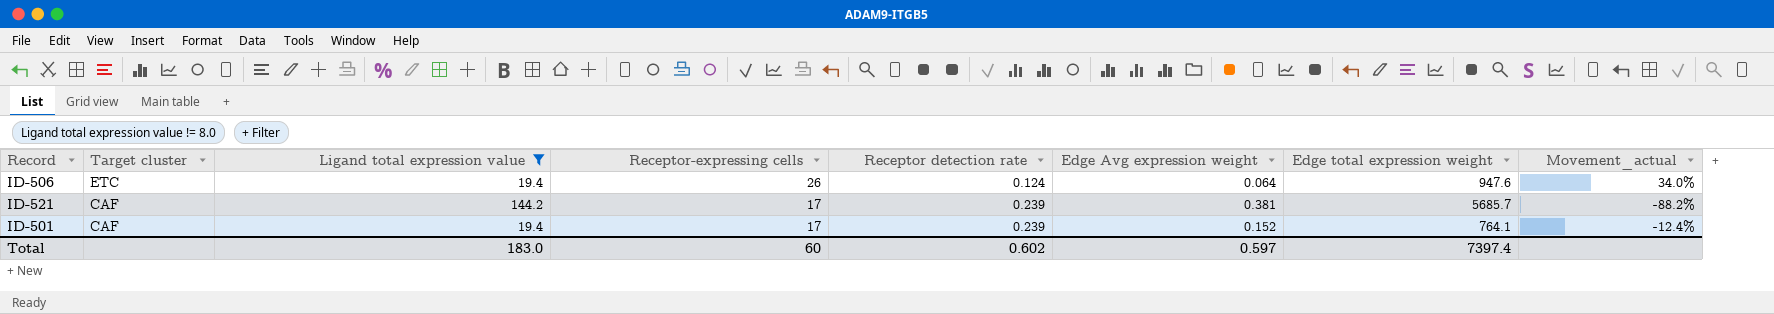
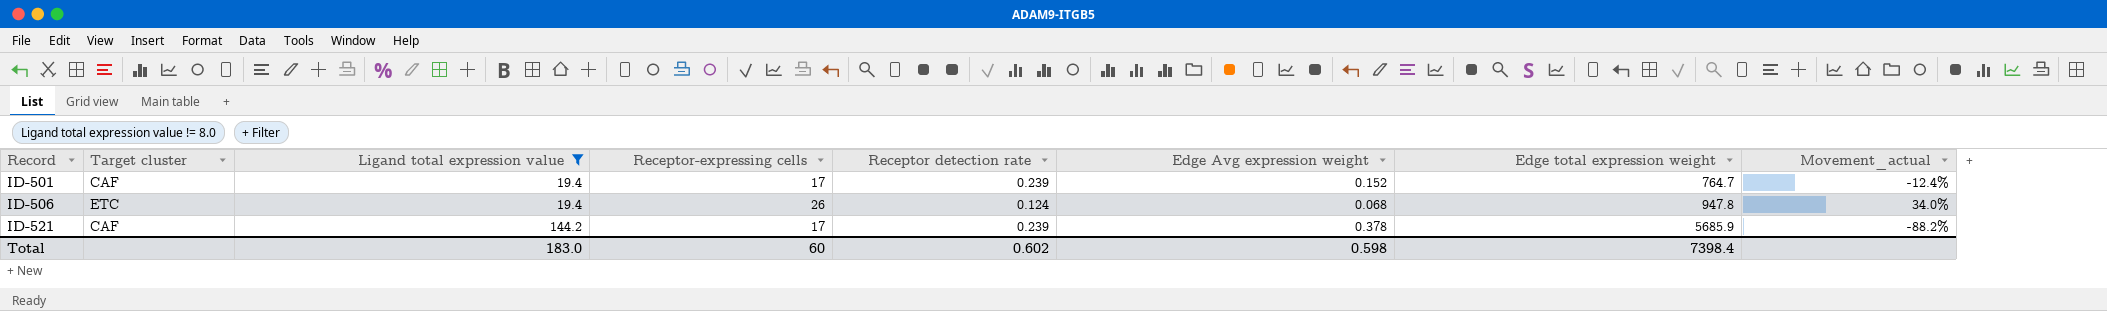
row order: Target cluster descending -> Record ascending
ID-501 | Edge total expression weight: 764.1 -> 764.7
ID-506 | Edge Avg expression weight: 0.064 -> 0.068
ID-506 | Edge total expression weight: 947.6 -> 947.8
ID-521 | Edge Avg expression weight: 0.381 -> 0.378
ID-521 | Edge total expression weight: 5685.7 -> 5685.9
Total | Edge Avg expression weight: 0.597 -> 0.598
Total | Edge total expression weight: 7397.4 -> 7398.4

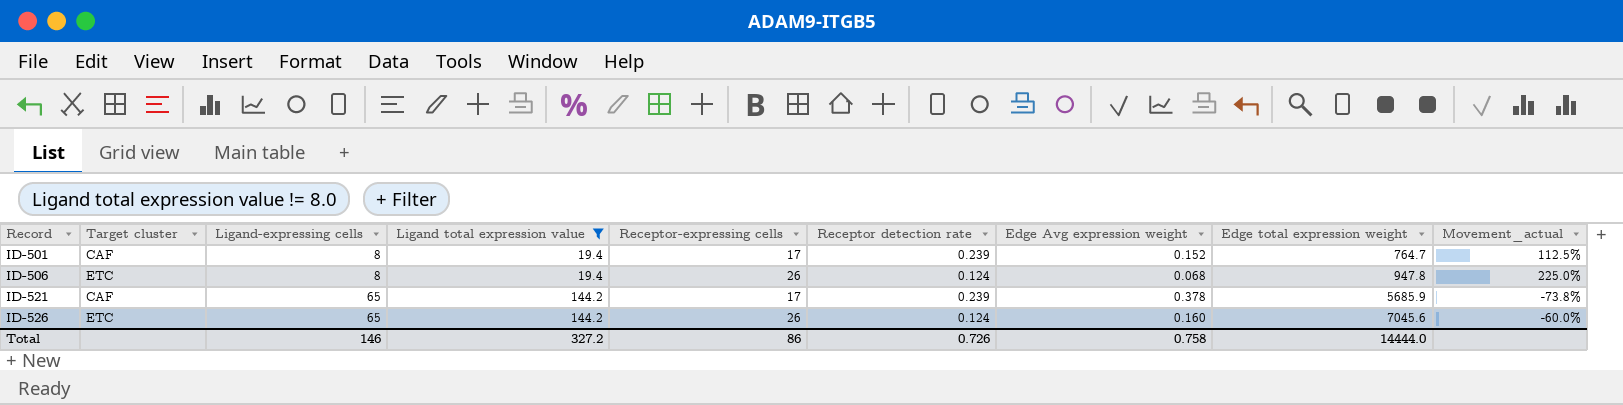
column Ligand-expressing cells | position: none -> 3
column Movement_actual | formula: ([Receptor-expressing cells] - [Ligand total expression value]) / [Ligand total expression value] -> ([Receptor-expressing cells] - [Ligand-expressing cells]) / [Ligand-expressing cells]
row ID-526: none -> ETC | 65 | 144.2 | 26 | 0.124 | 0.160 | 7045.6 | -60.0%
Total | Ligand total expression value: 183.0 -> 327.2
Total | Receptor-expressing cells: 60 -> 86
Total | Receptor detection rate: 0.602 -> 0.726
Total | Edge Avg expression weight: 0.598 -> 0.758
Total | Edge total expression weight: 7398.4 -> 14444.0

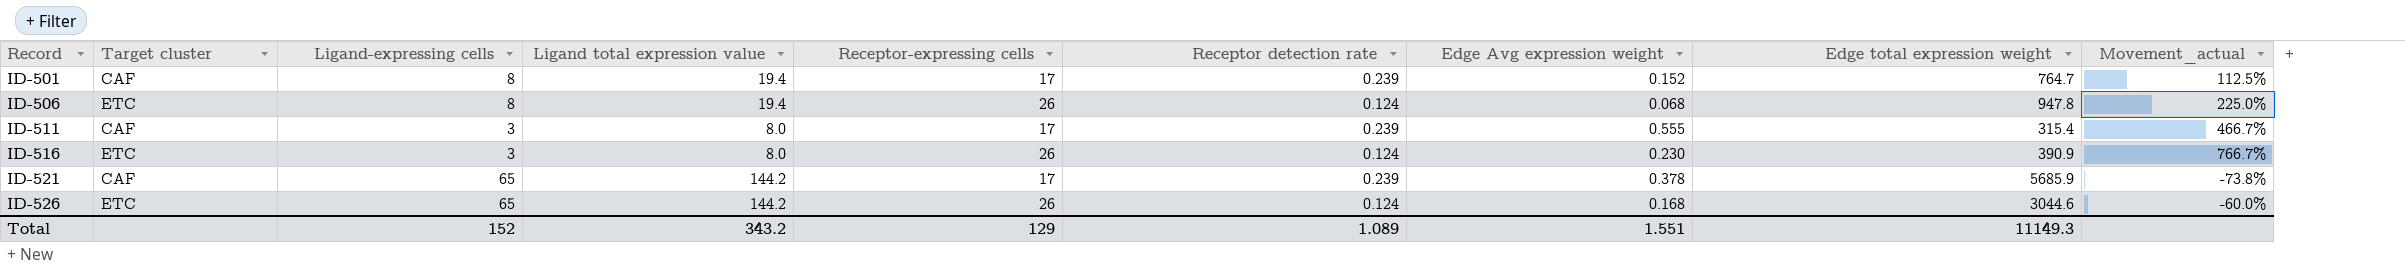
filter: Ligand total expression value != 8.0 -> none
ID-526 | Edge Avg expression weight: 0.160 -> 0.168
ID-526 | Edge total expression weight: 7045.6 -> 3044.6
Total | Ligand-expressing cells: 146 -> 152
Total | Ligand total expression value: 327.2 -> 343.2
Total | Receptor-expressing cells: 86 -> 129
Total | Receptor detection rate: 0.726 -> 1.089
Total | Edge Avg expression weight: 0.758 -> 1.551
Total | Edge total expression weight: 14444.0 -> 11149.3

